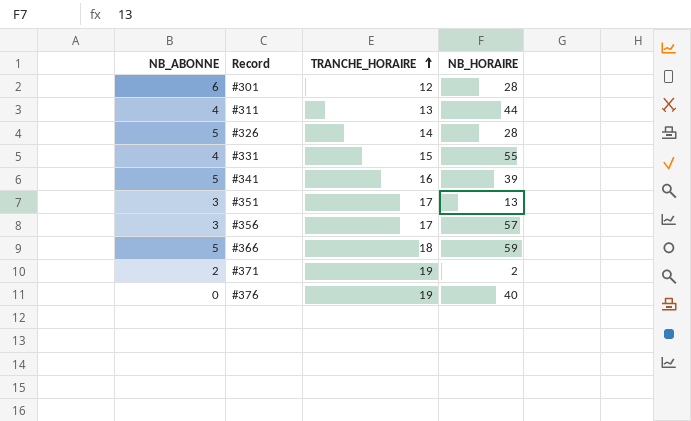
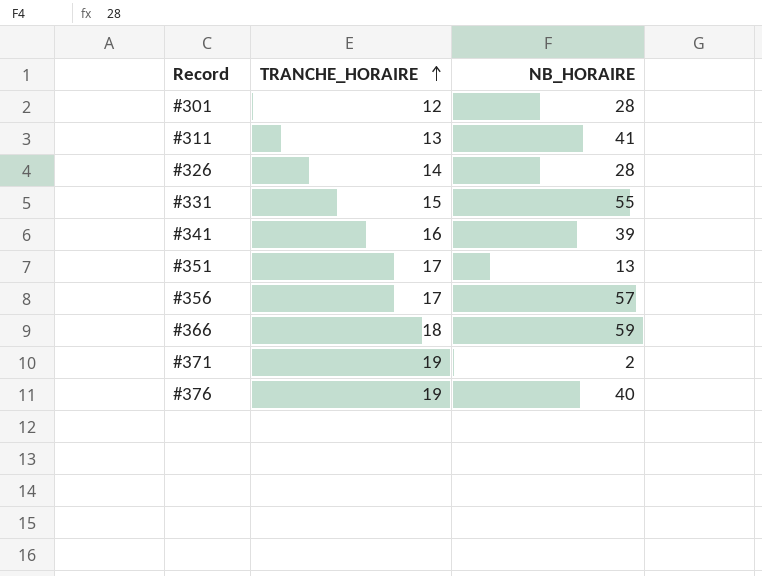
column NB_ABONNE | position: 1 -> none
#311 | NB_HORAIRE: 44 -> 41

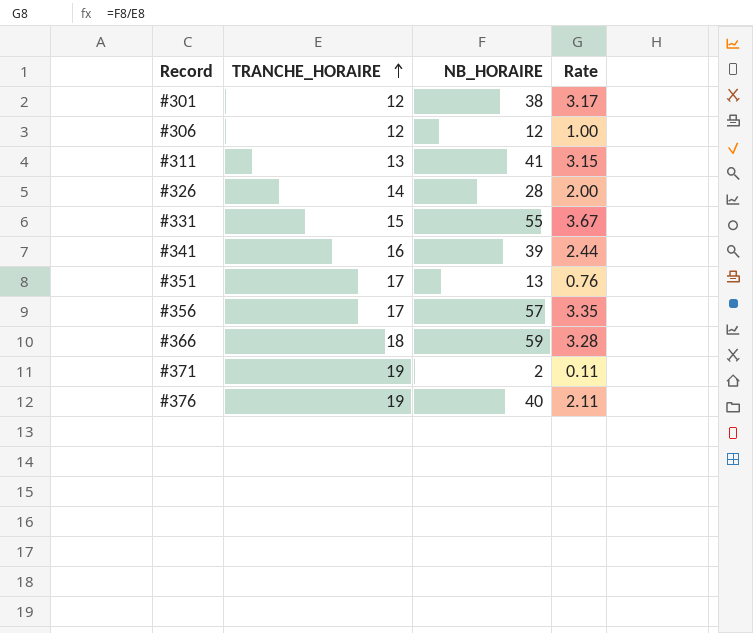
column Rate | formula: none -> [NB_HORAIRE] / [TRANCHE_HORAIRE]
#301 | NB_HORAIRE: 28 -> 38
row #306: none -> 12 | 12 | 1.00

